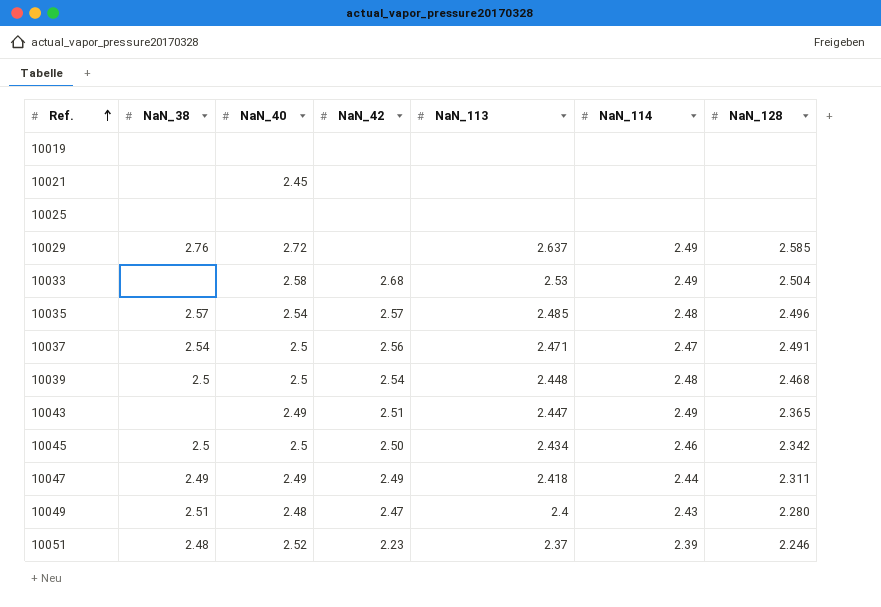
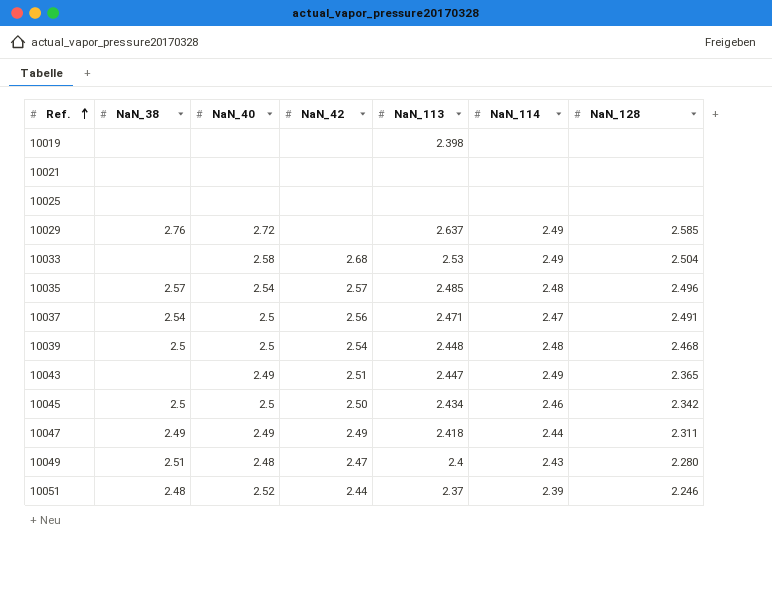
10019 | NaN_113: none -> 2.398
10021 | NaN_40: 2.45 -> none
10051 | NaN_42: 2.23 -> 2.44

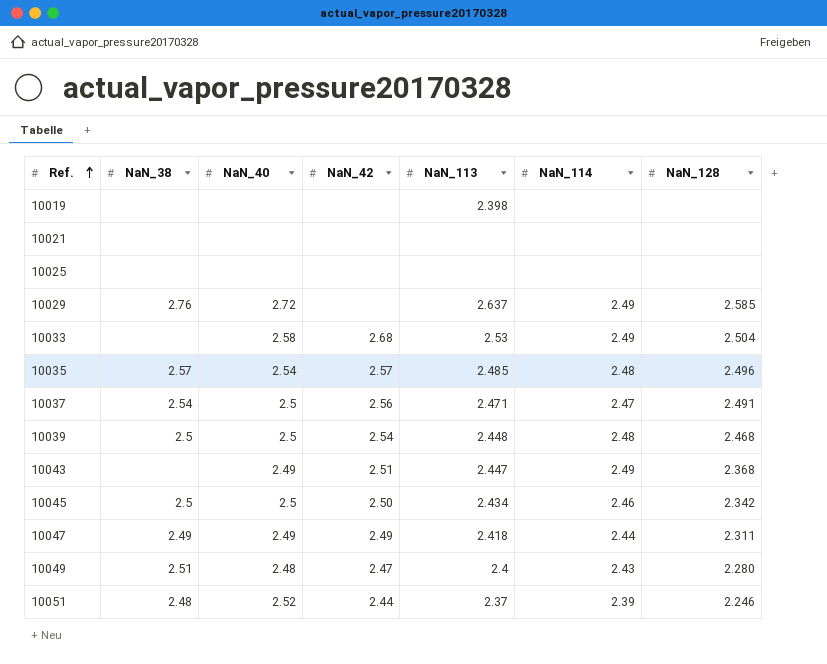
10043 | NaN_128: 2.365 -> 2.368

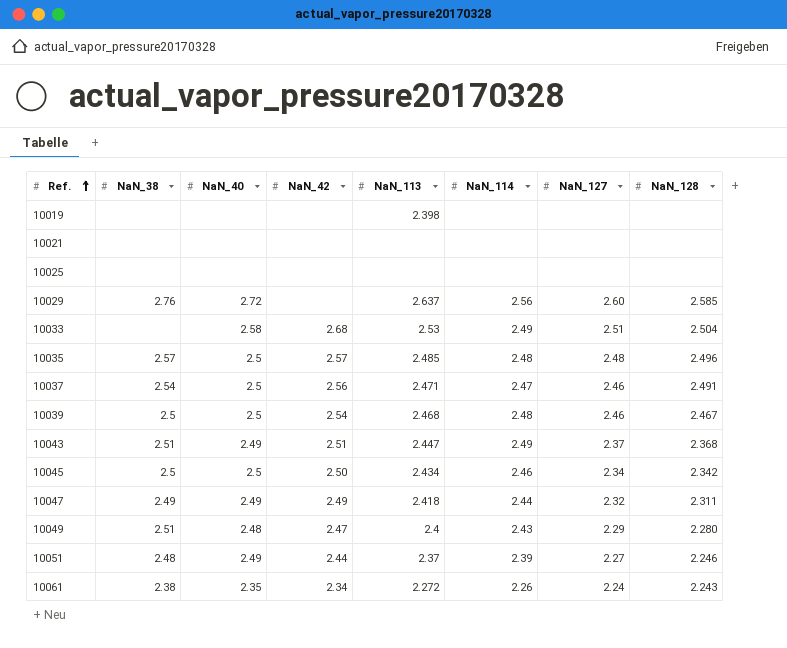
column NaN_127 | position: none -> 7
10029 | NaN_114: 2.49 -> 2.56
10035 | NaN_40: 2.54 -> 2.5
10039 | NaN_113: 2.448 -> 2.468
10039 | NaN_128: 2.468 -> 2.467
10043 | NaN_38: none -> 2.51
10051 | NaN_40: 2.52 -> 2.49
row 10061: none -> 2.38 | 2.35 | 2.34 | 2.272 | 2.26 | 2.24 | 2.243

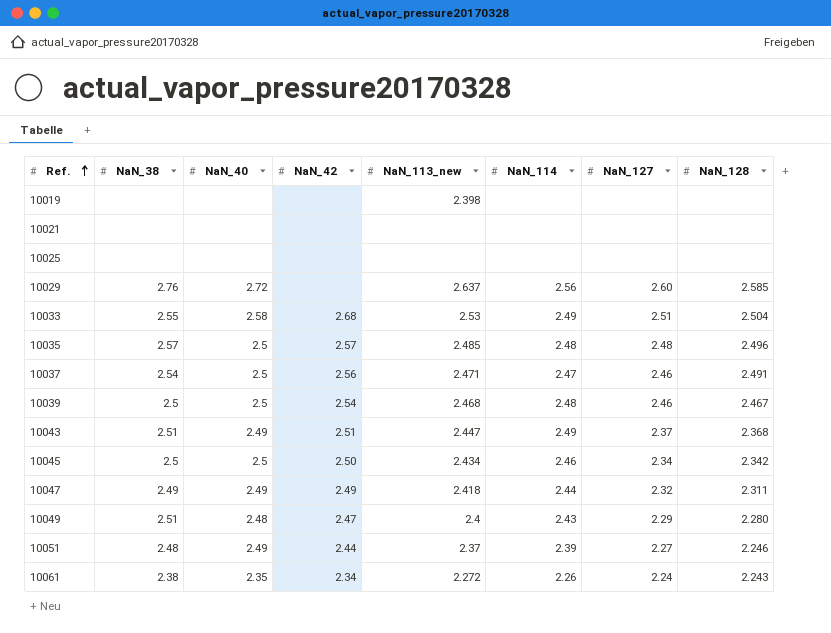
column name: NaN_113 -> NaN_113_new
10033 | NaN_38: none -> 2.55

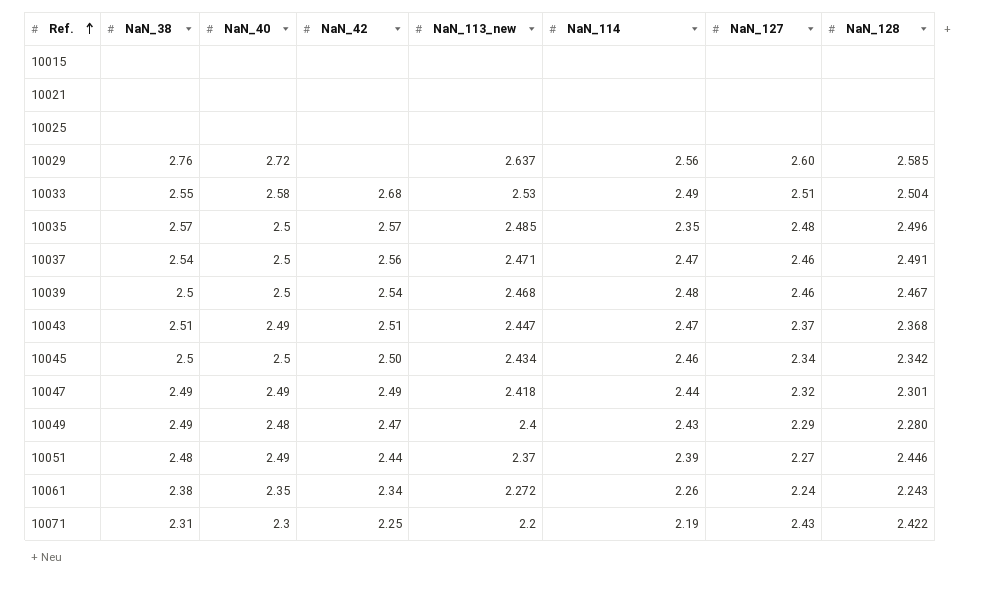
row 10019: none | none | none | 2.398 | none | none | none -> none
row 10015: none -> none | none | none | none | none | none | none
10035 | NaN_114: 2.48 -> 2.35
10043 | NaN_114: 2.49 -> 2.47
10047 | NaN_128: 2.311 -> 2.301
10049 | NaN_38: 2.51 -> 2.49
10051 | NaN_128: 2.246 -> 2.446
row 10071: none -> 2.31 | 2.3 | 2.25 | 2.2 | 2.19 | 2.43 | 2.422

